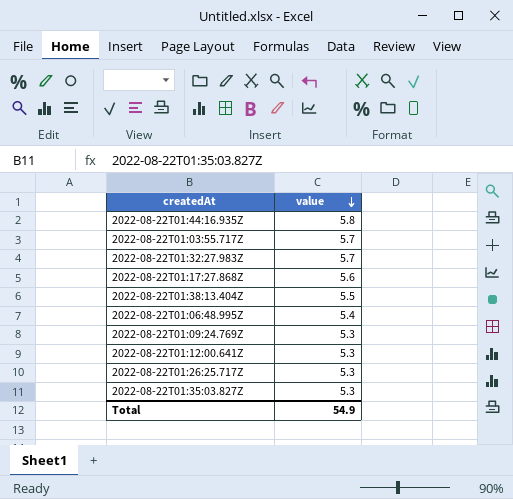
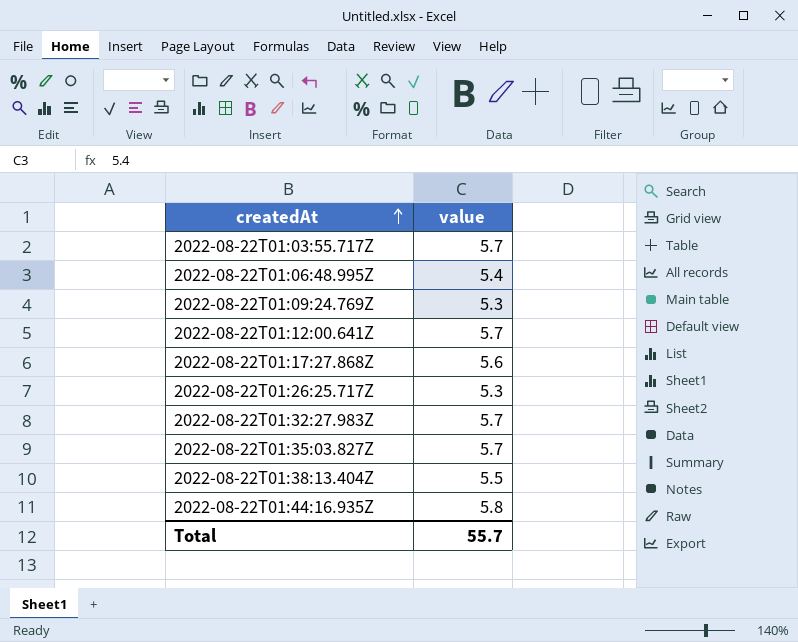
row order: value descending -> createdAt ascending
2022-08-22T01:12:00.641Z | value: 5.3 -> 5.7
2022-08-22T01:35:03.827Z | value: 5.3 -> 5.7
Total | value: 54.9 -> 55.7

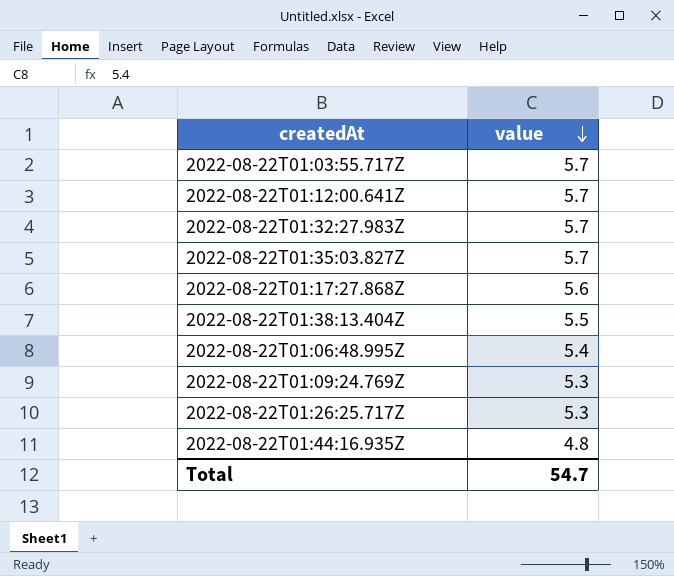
row order: createdAt ascending -> value descending
2022-08-22T01:44:16.935Z | value: 5.8 -> 4.8
Total | value: 55.7 -> 54.7

